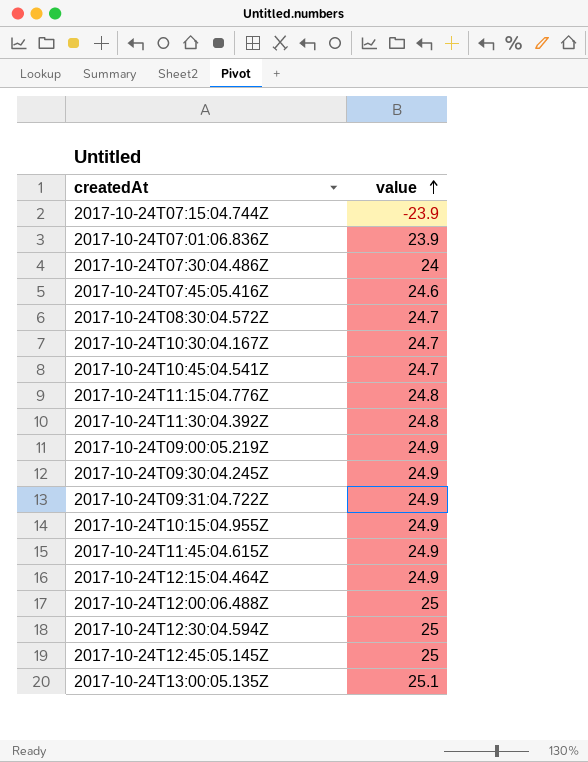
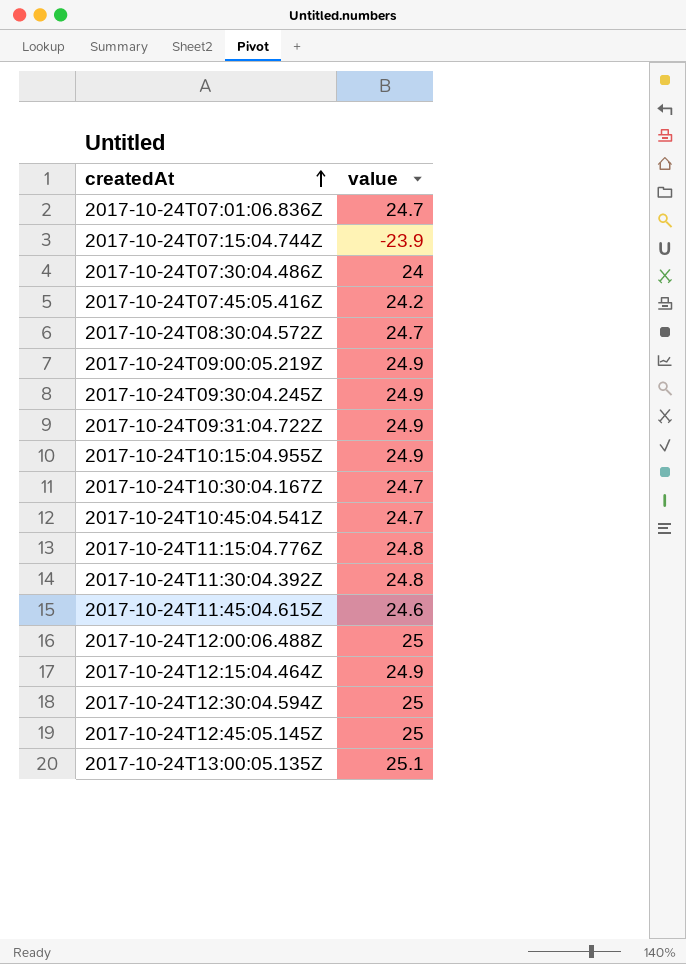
row order: value ascending -> createdAt ascending
2017-10-24T07:01:06.836Z | value: 23.9 -> 24.7
2017-10-24T07:45:05.416Z | value: 24.6 -> 24.2
2017-10-24T11:45:04.615Z | value: 24.9 -> 24.6

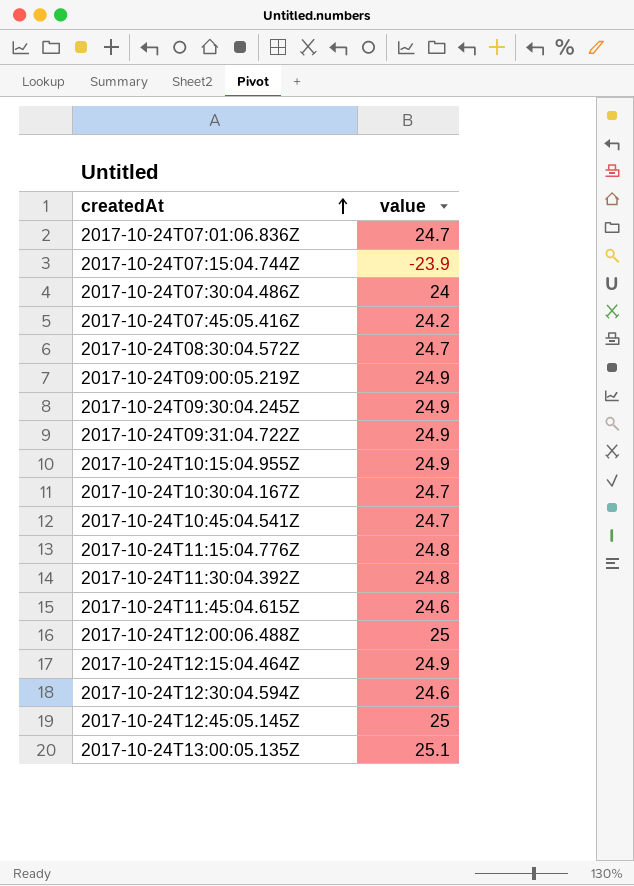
2017-10-24T12:30:04.594Z | value: 25 -> 24.6

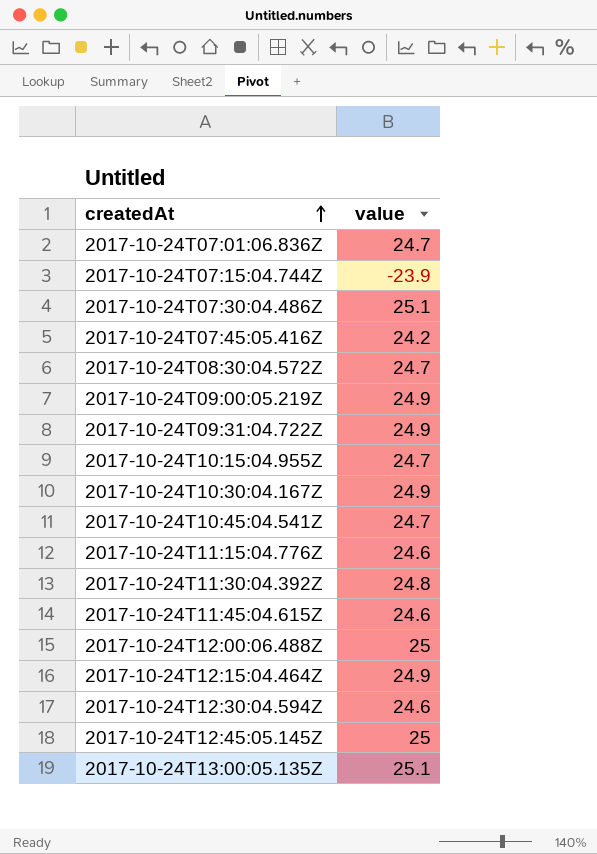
row 2017-10-24T09:30:04.245Z: 24.9 -> none
2017-10-24T07:30:04.486Z | value: 24 -> 25.1
2017-10-24T10:15:04.955Z | value: 24.9 -> 24.7
2017-10-24T10:30:04.167Z | value: 24.7 -> 24.9
2017-10-24T11:15:04.776Z | value: 24.8 -> 24.6

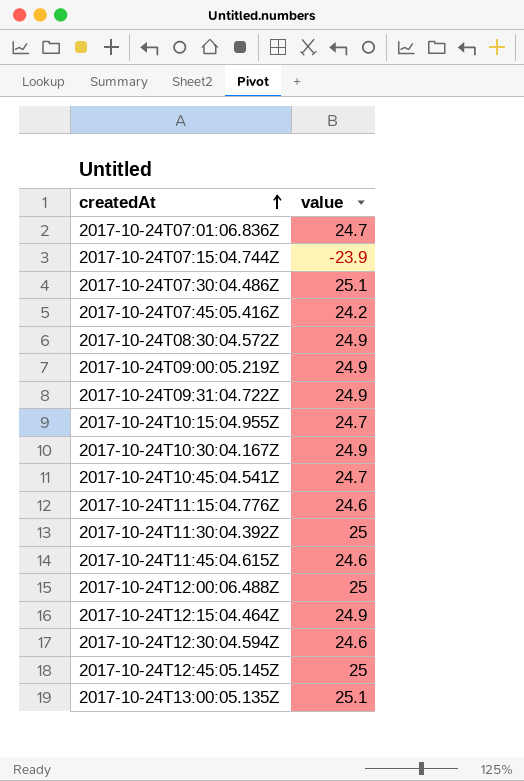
2017-10-24T08:30:04.572Z | value: 24.7 -> 24.9
2017-10-24T11:30:04.392Z | value: 24.8 -> 25

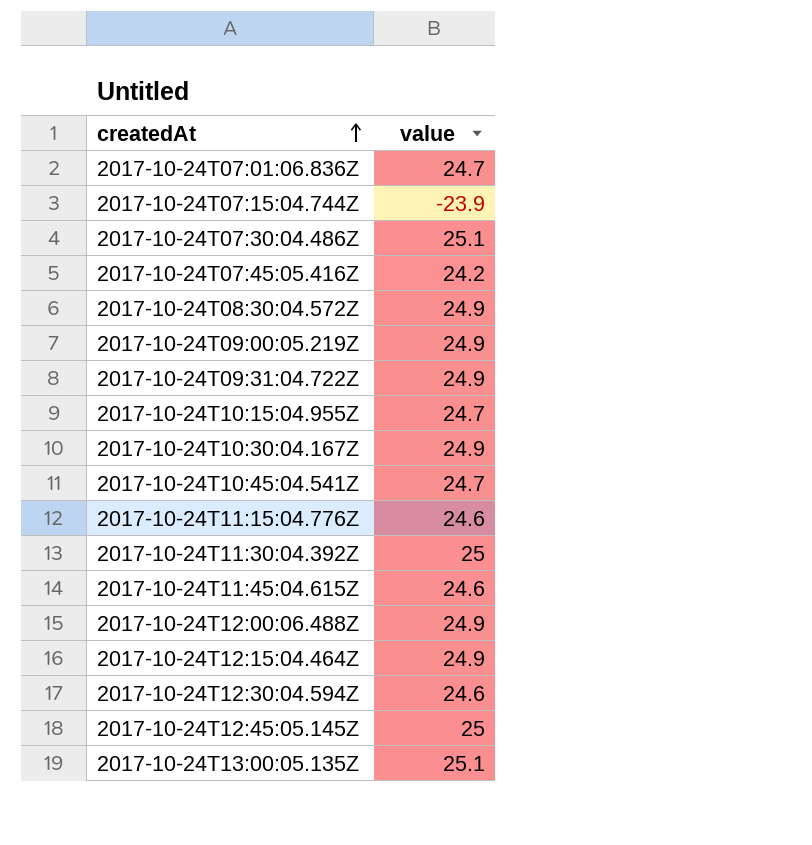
2017-10-24T12:00:06.488Z | value: 25 -> 24.9

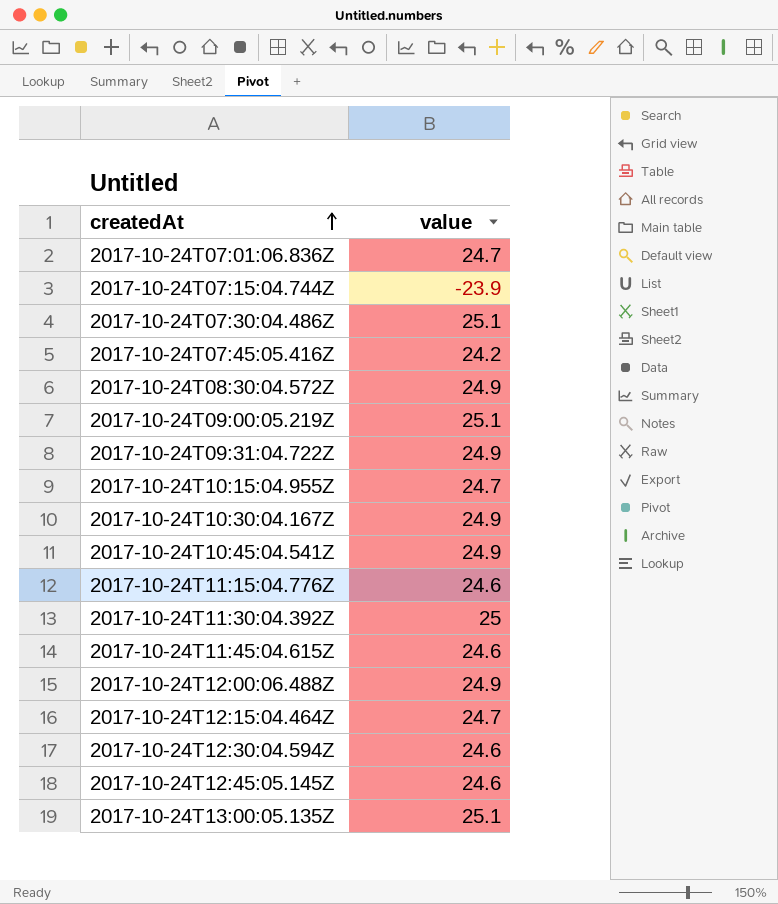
2017-10-24T09:00:05.219Z | value: 24.9 -> 25.1
2017-10-24T10:45:04.541Z | value: 24.7 -> 24.9
2017-10-24T12:15:04.464Z | value: 24.9 -> 24.7
2017-10-24T12:45:05.145Z | value: 25 -> 24.6

